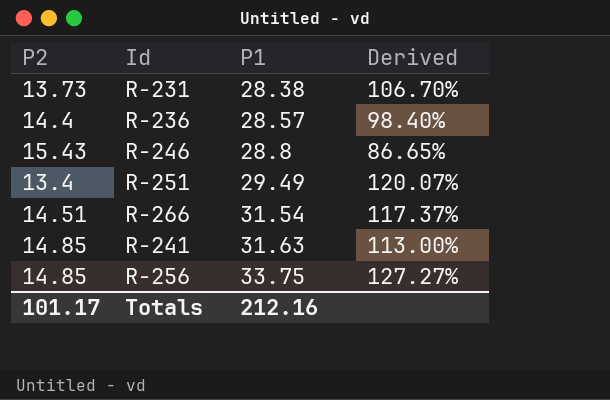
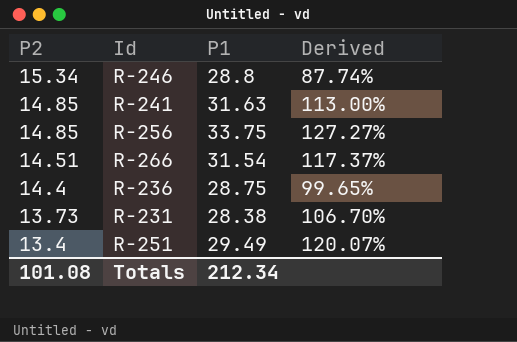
row order: P1 ascending -> P2 descending
R-246 | P2: 15.43 -> 15.34
R-246 | Derived: 86.65% -> 87.74%
R-236 | P1: 28.57 -> 28.75
R-236 | Derived: 98.40% -> 99.65%
Totals | P2: 101.17 -> 101.08
Totals | P1: 212.16 -> 212.34

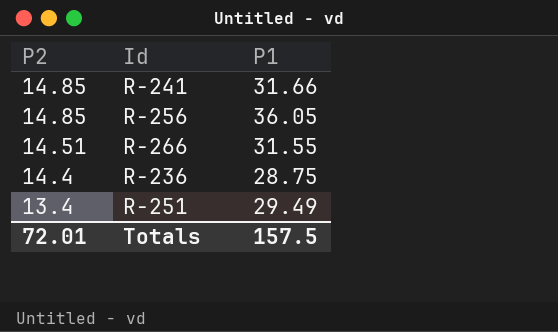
column Derived | formula: ([P1] - [P2]) / [P2] -> none
row R-246: 15.34 | 28.8 | 87.74% -> none
row R-231: 13.73 | 28.38 | 106.70% -> none
R-241 | P1: 31.63 -> 31.66
R-256 | P1: 33.75 -> 36.05
R-266 | P1: 31.54 -> 31.55
Totals | P2: 101.08 -> 72.01
Totals | P1: 212.34 -> 157.5

